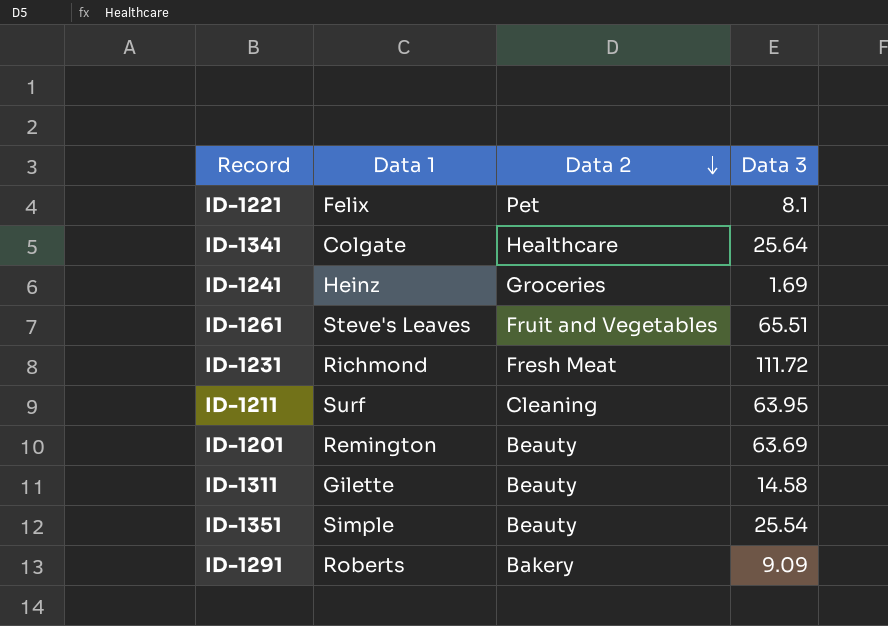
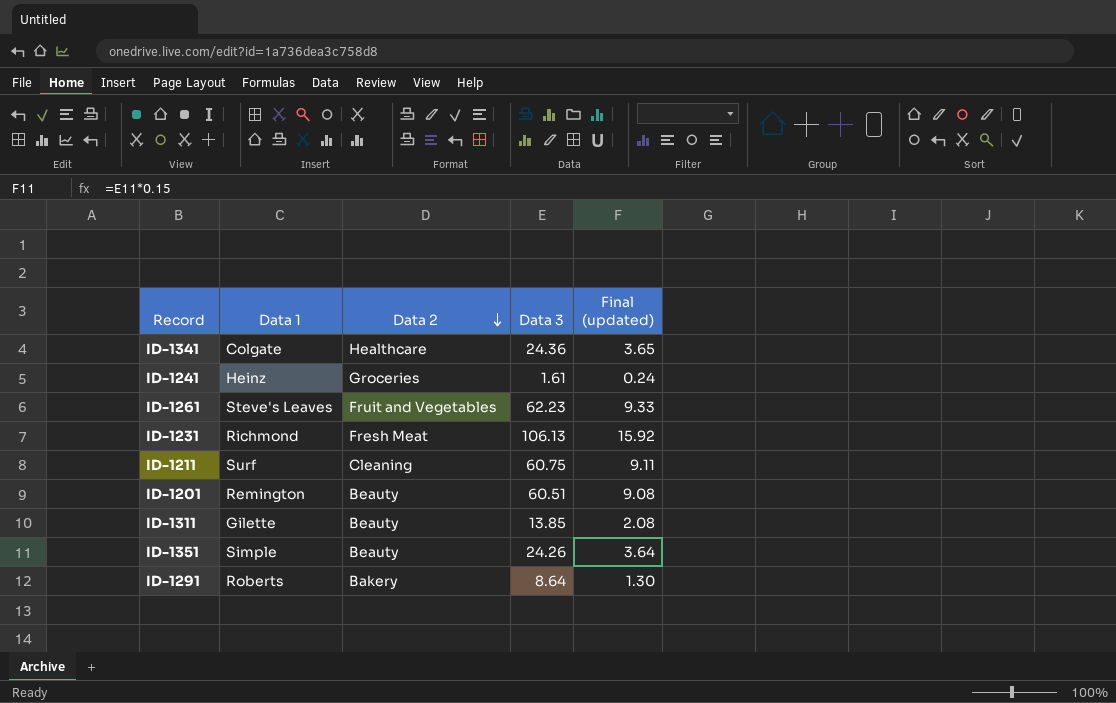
column Final (updated) | formula: none -> [Data 3] * 0.15
row ID-1221: Felix | Pet | 8.1 -> none
ID-1341 | Data 3: 25.64 -> 24.36
ID-1241 | Data 3: 1.69 -> 1.61
ID-1261 | Data 3: 65.51 -> 62.23
ID-1231 | Data 3: 111.72 -> 106.13
ID-1211 | Data 3: 63.95 -> 60.75
ID-1201 | Data 3: 63.69 -> 60.51
ID-1311 | Data 3: 14.58 -> 13.85
ID-1351 | Data 3: 25.54 -> 24.26
ID-1291 | Data 3: 9.09 -> 8.64

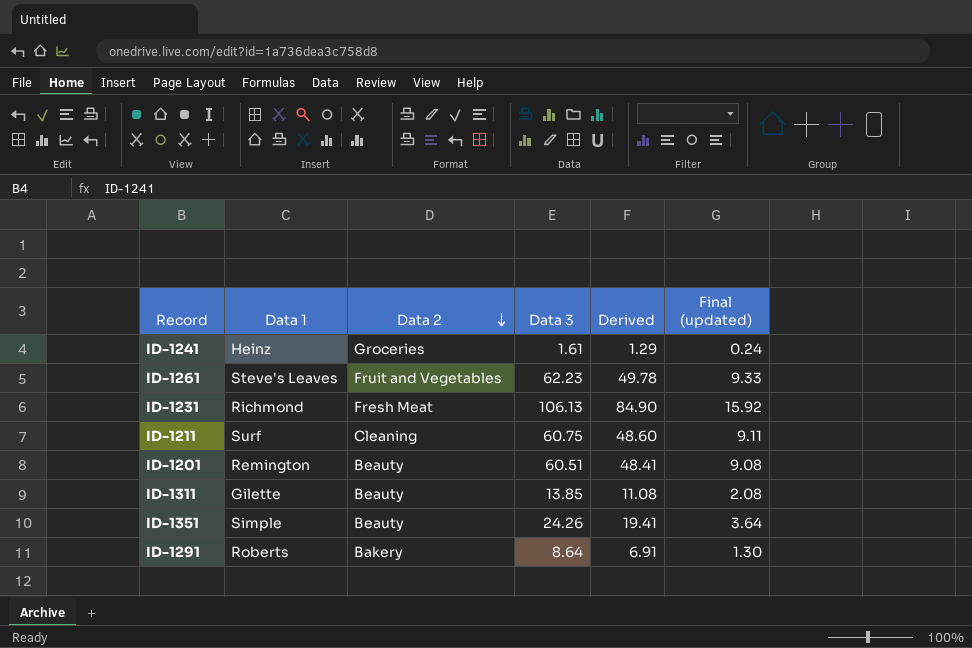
column Derived | formula: none -> [Data 3] * 0.8
row ID-1341: Colgate | Healthcare | 24.36 | 3.65 -> none

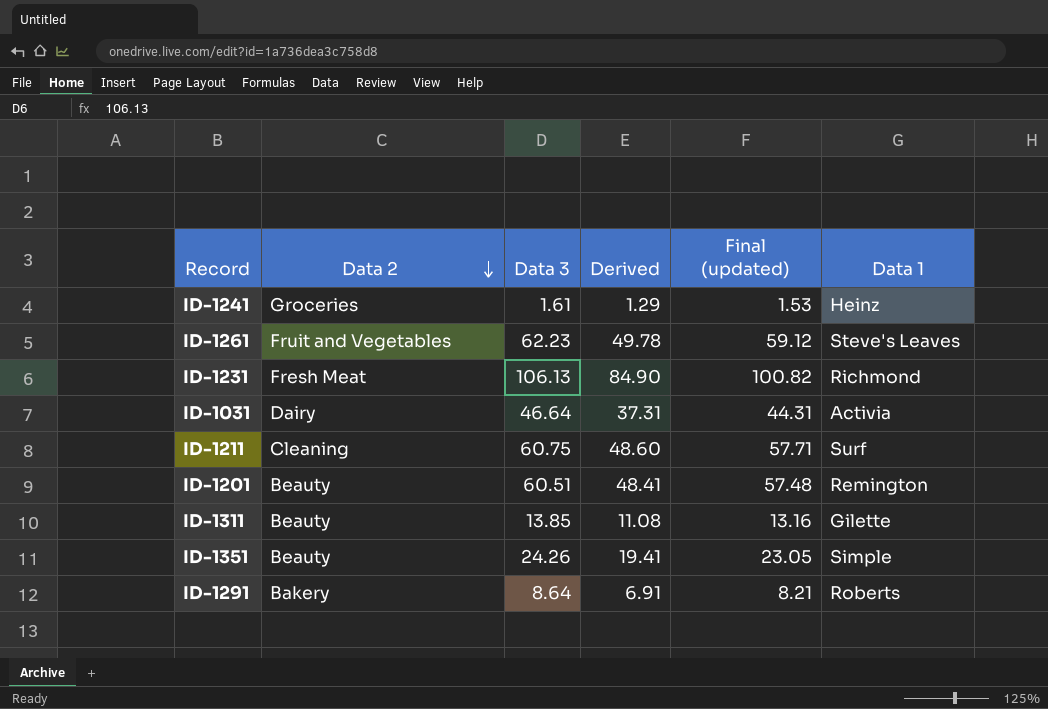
column Final (updated) | formula: [Data 3] * 0.15 -> [Data 3] * 0.95
column Data 1 | position: 2 -> 6
row ID-1031: none -> Dairy | 46.64 | 37.31 | 44.31 | Activia

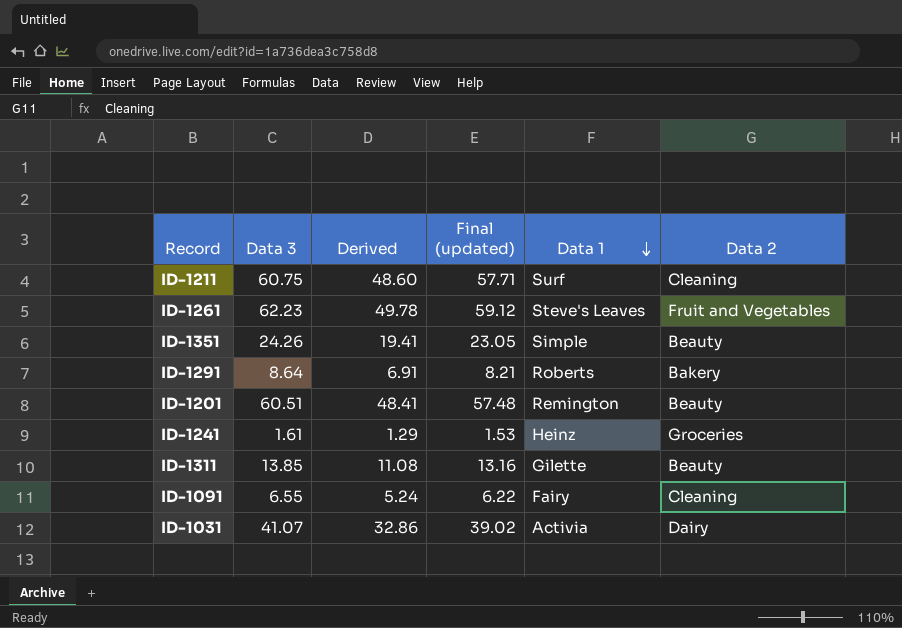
row order: Data 2 descending -> Data 1 descending
column Data 2 | position: 2 -> 6
row ID-1231: Fresh Meat | 106.13 | 84.90 | 100.82 | Richmond -> none
row ID-1091: none -> 6.55 | 5.24 | 6.22 | Fairy | Cleaning
ID-1031 | Data 3: 46.64 -> 41.07
ID-1031 | Derived: 37.31 -> 32.86
ID-1031 | Final (updated): 44.31 -> 39.02

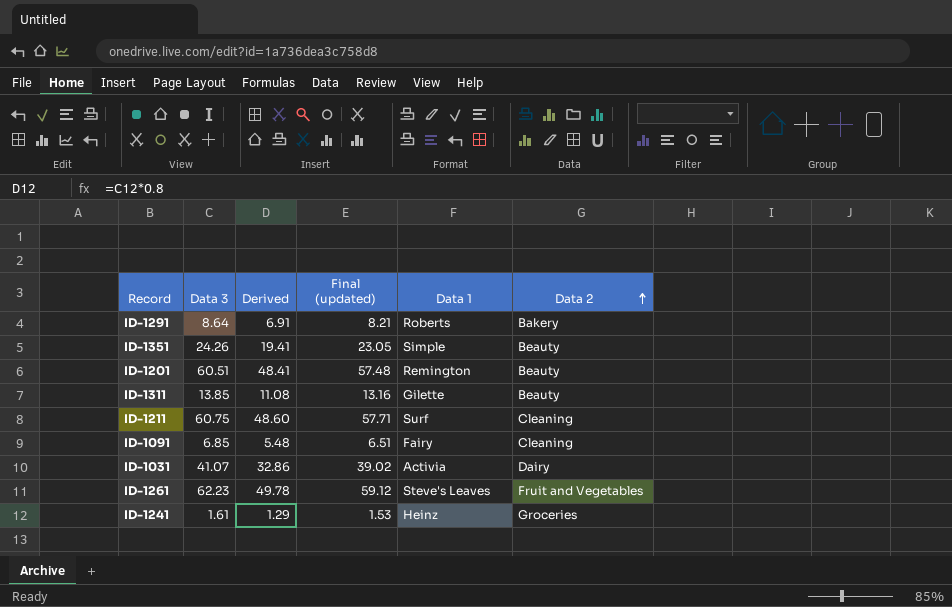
row order: Data 1 descending -> Data 2 ascending
ID-1091 | Data 3: 6.55 -> 6.85
ID-1091 | Derived: 5.24 -> 5.48
ID-1091 | Final (updated): 6.22 -> 6.51

